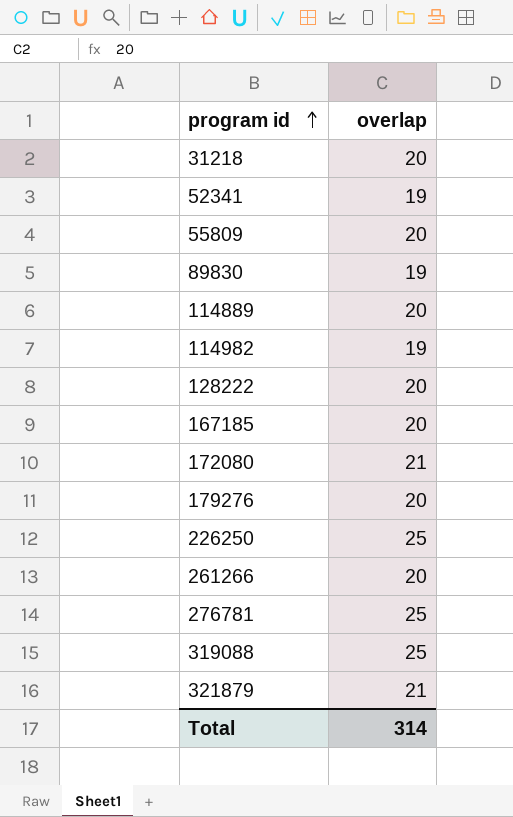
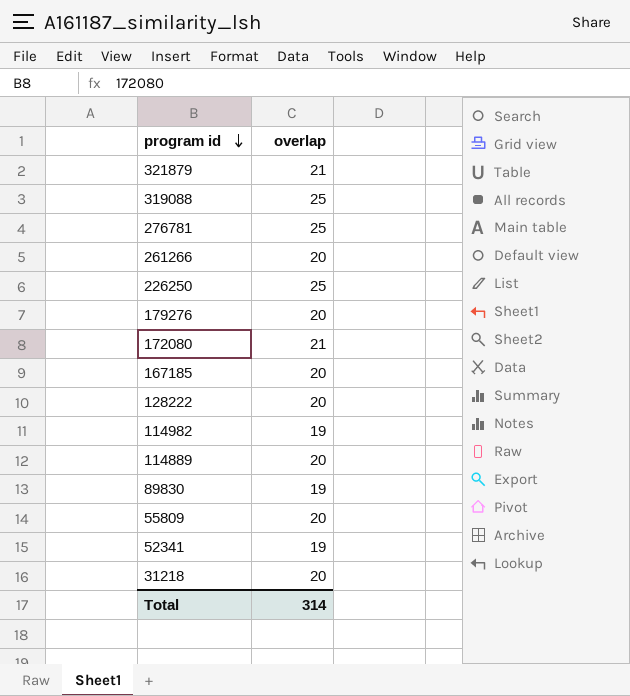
row order: program id ascending -> program id descending

